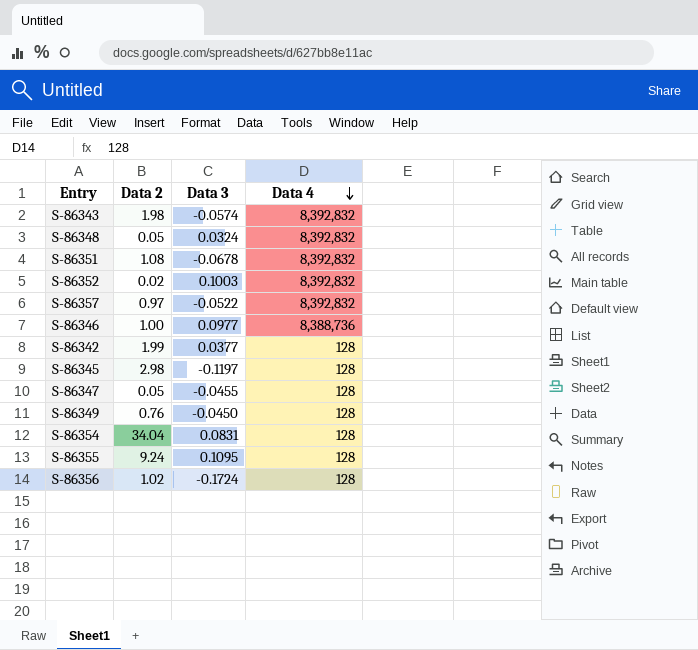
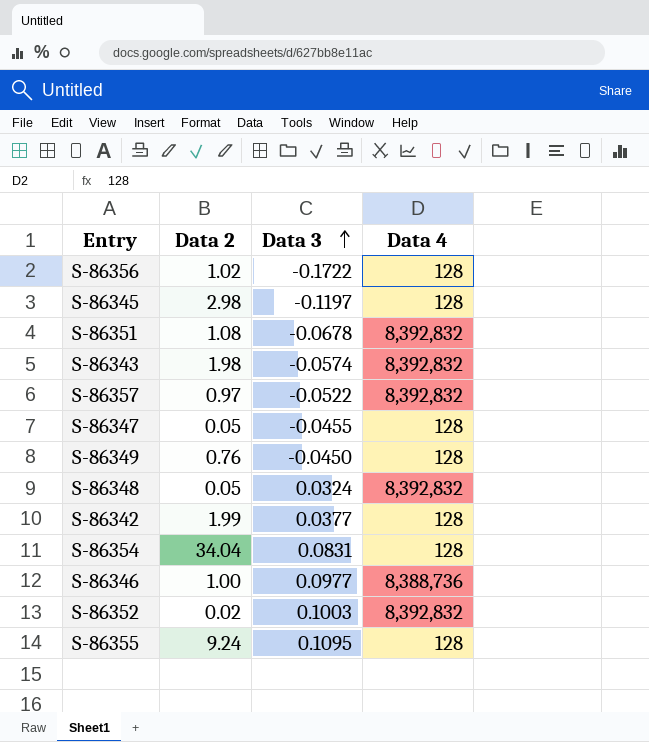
row order: Data 4 descending -> Data 3 ascending
S-86356 | Data 3: -0.1724 -> -0.1722

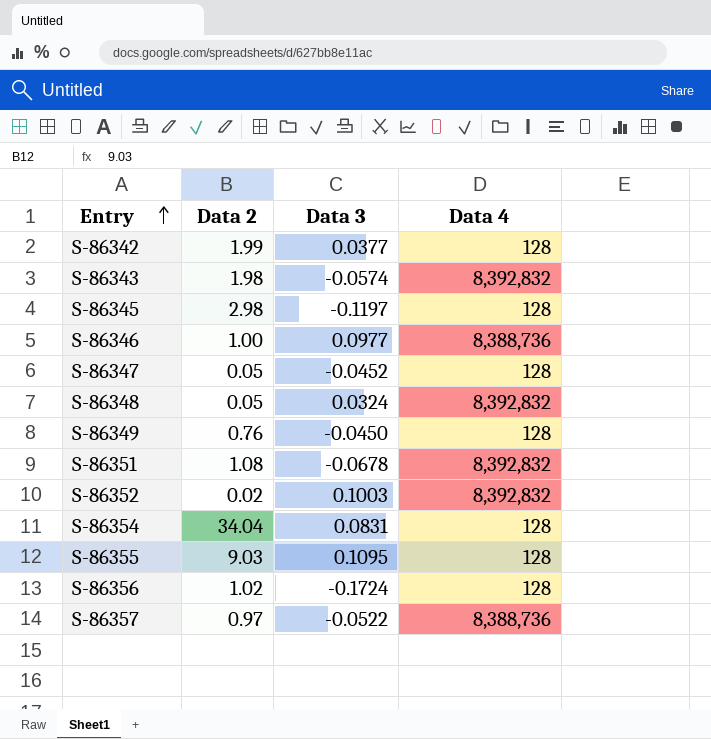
row order: Data 3 ascending -> Entry ascending
S-86347 | Data 3: -0.0455 -> -0.0452
S-86355 | Data 2: 9.24 -> 9.03
S-86356 | Data 3: -0.1722 -> -0.1724
S-86357 | Data 4: 8,392,832 -> 8,388,736

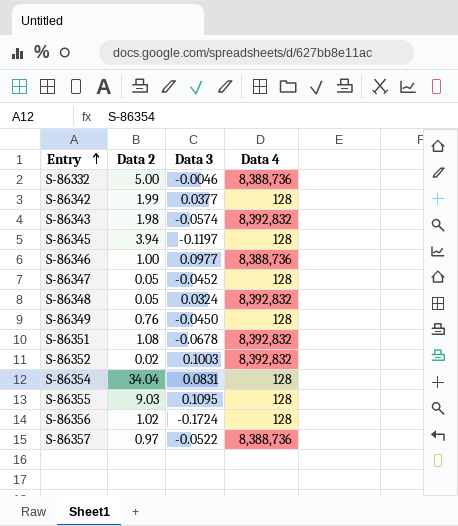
row S-86332: none -> 5.00 | -0.0046 | 8,388,736
S-86345 | Data 2: 2.98 -> 3.94

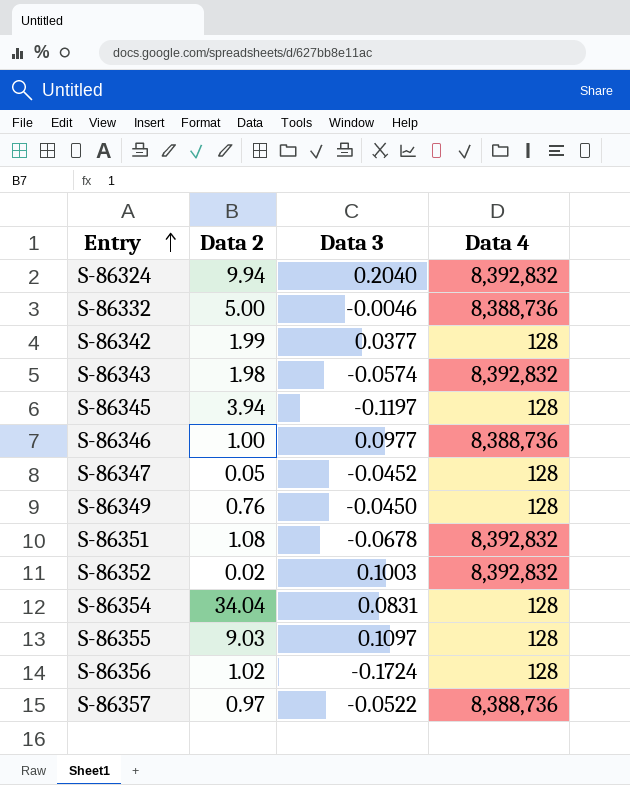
row S-86348: 0.05 | 0.0324 | 8,392,832 -> none
row S-86324: none -> 9.94 | 0.2040 | 8,392,832
S-86355 | Data 3: 0.1095 -> 0.1097

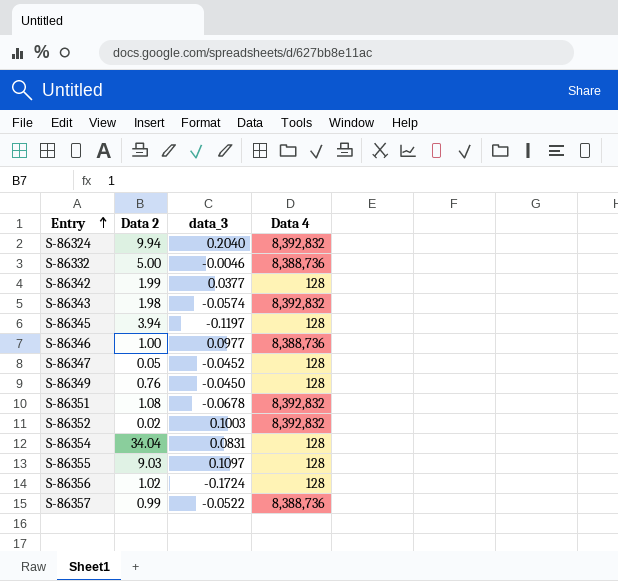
column name: Data 3 -> data_3
S-86357 | Data 2: 0.97 -> 0.99

